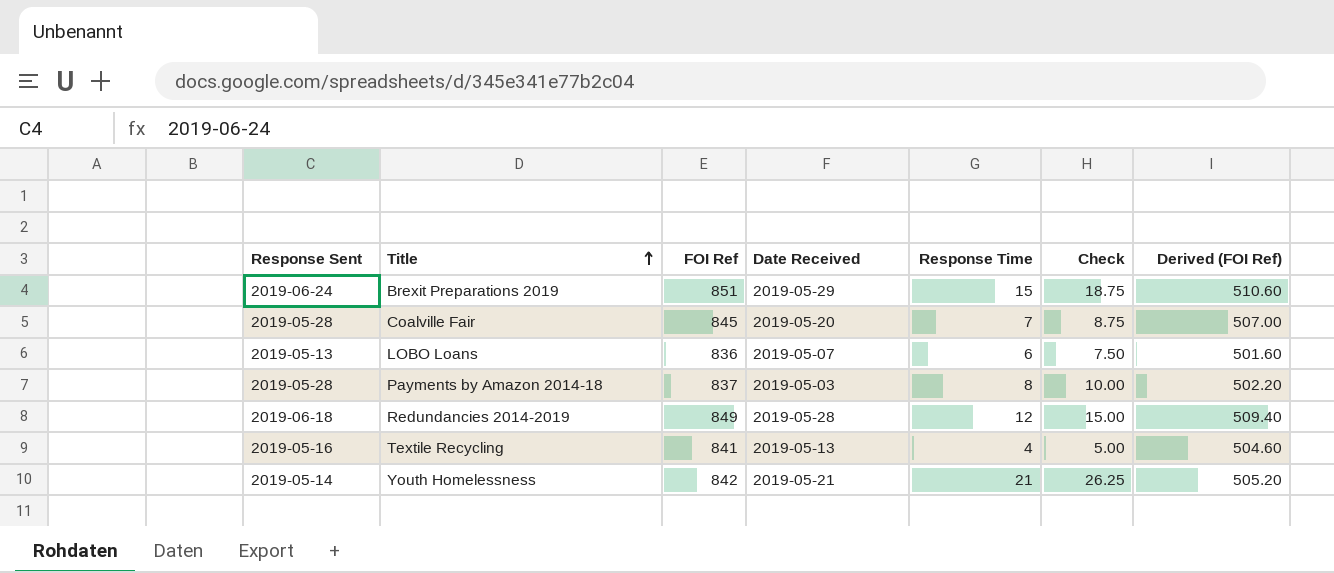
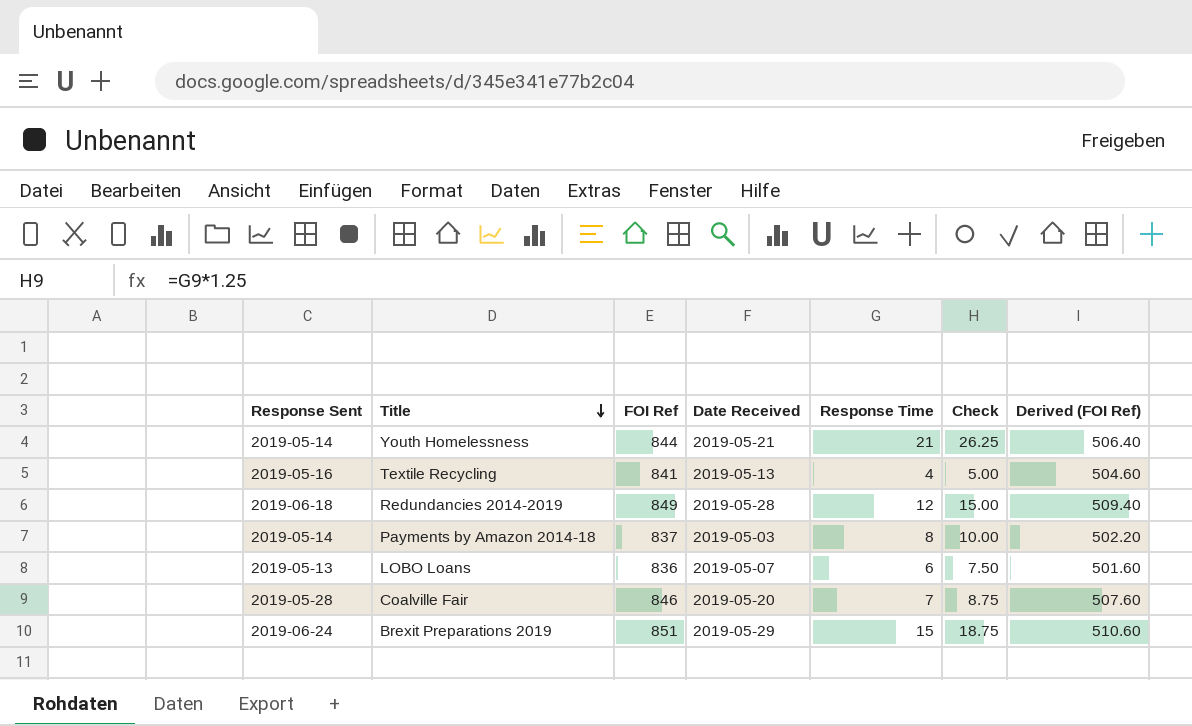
row order: Title ascending -> Title descending
Youth Homelessness | FOI Ref: 842 -> 844
Youth Homelessness | Derived (FOI Ref): 505.20 -> 506.40
Payments by Amazon 2014-18 | Response Sent: 2019-05-28 -> 2019-05-14
Coalville Fair | FOI Ref: 845 -> 846
Coalville Fair | Derived (FOI Ref): 507.00 -> 507.60

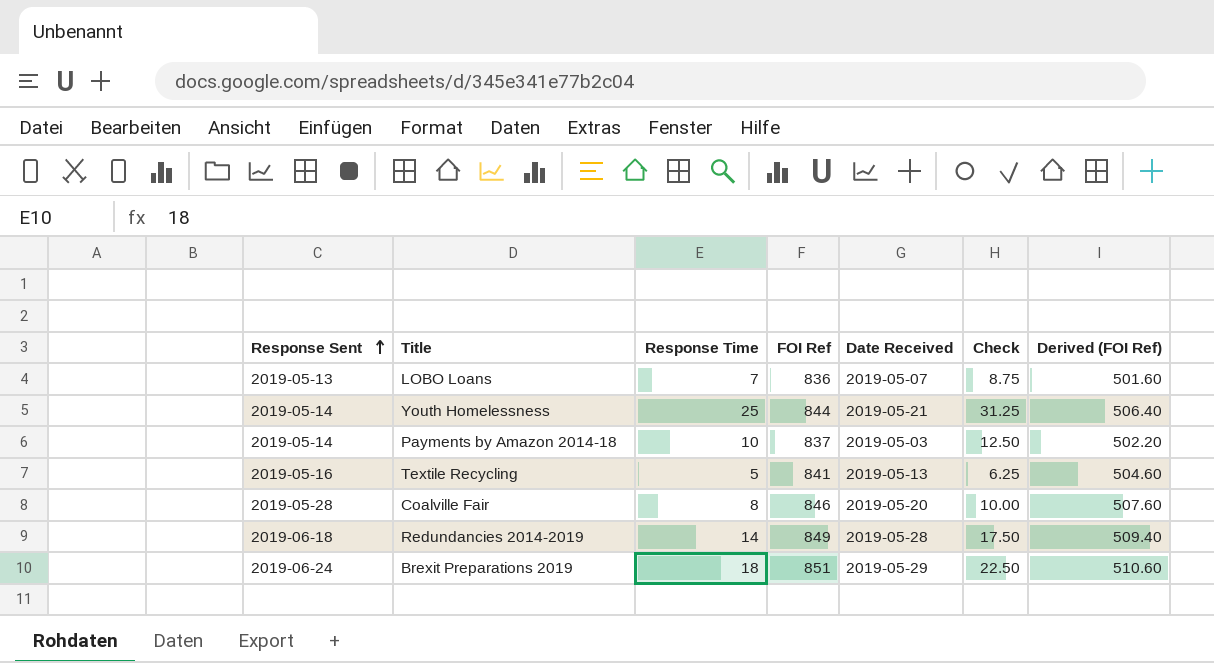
row order: Title descending -> Response Sent ascending
column Response Time | position: 5 -> 3
LOBO Loans | Response Time: 6 -> 7
LOBO Loans | Check: 7.50 -> 8.75
Youth Homelessness | Response Time: 21 -> 25
Youth Homelessness | Check: 26.25 -> 31.25
Payments by Amazon 2014-18 | Response Time: 8 -> 10
Payments by Amazon 2014-18 | Check: 10.00 -> 12.50
Textile Recycling | Response Time: 4 -> 5
Textile Recycling | Check: 5.00 -> 6.25
Coalville Fair | Response Time: 7 -> 8
Coalville Fair | Check: 8.75 -> 10.00
Redundancies 2014-2019 | Response Time: 12 -> 14
Redundancies 2014-2019 | Check: 15.00 -> 17.50
Brexit Preparations 2019 | Response Time: 15 -> 18
Brexit Preparations 2019 | Check: 18.75 -> 22.50

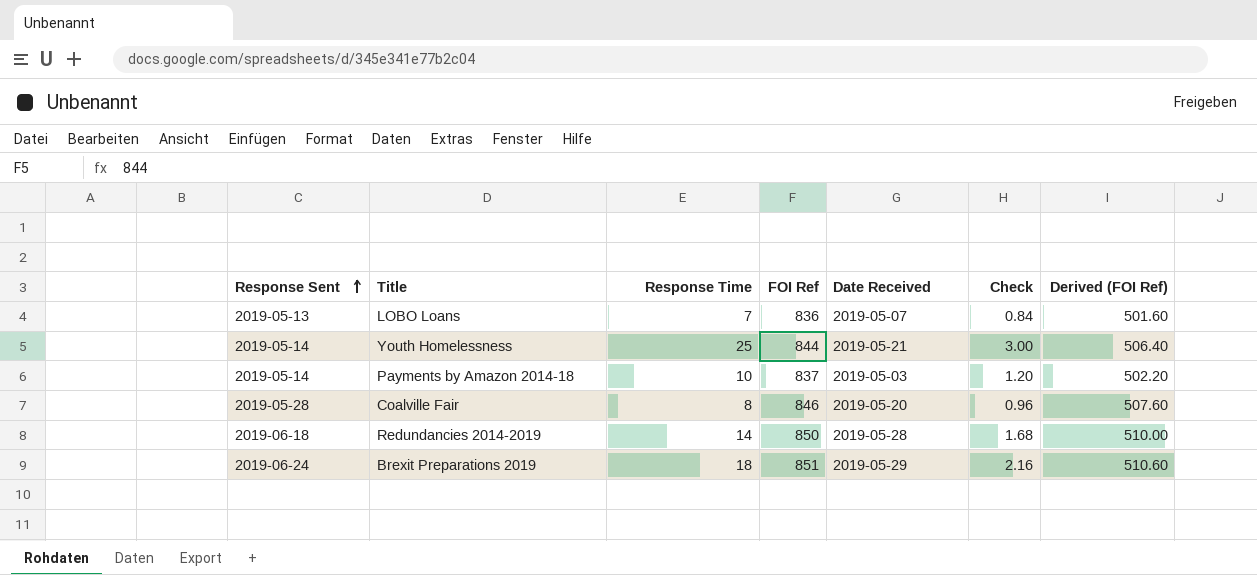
column Check | formula: [Response Time] * 1.25 -> [Response Time] * 0.12
row Textile Recycling: 2019-05-16 | 5 | 841 | 2019-05-13 | 6.25 | 504.60 -> none
Redundancies 2014-2019 | FOI Ref: 849 -> 850
Redundancies 2014-2019 | Derived (FOI Ref): 509.40 -> 510.00

